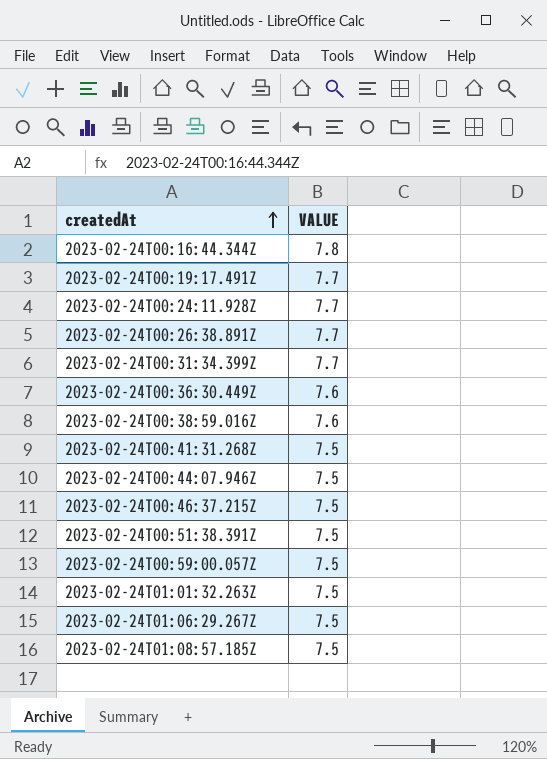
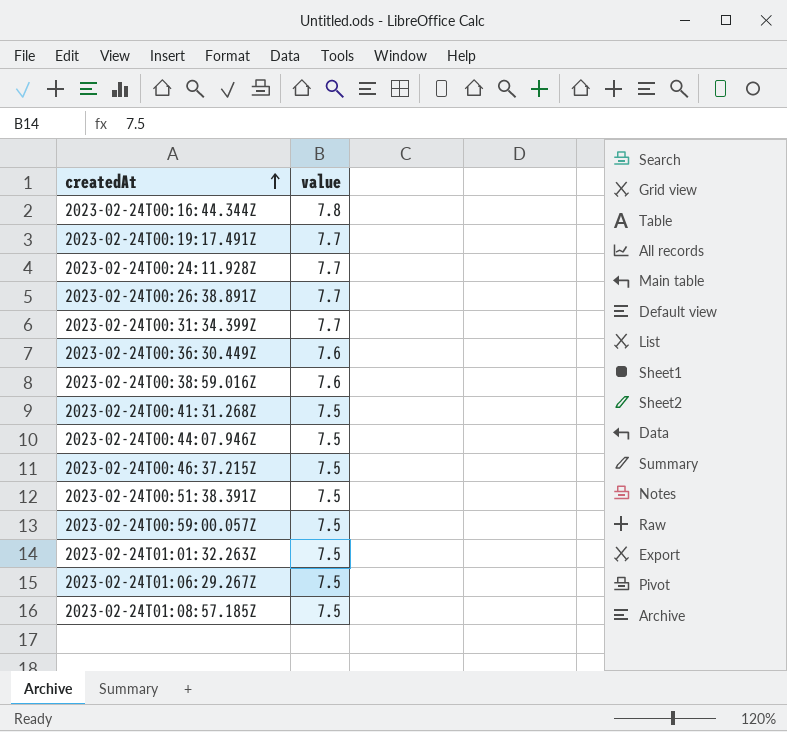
column name: VALUE -> value

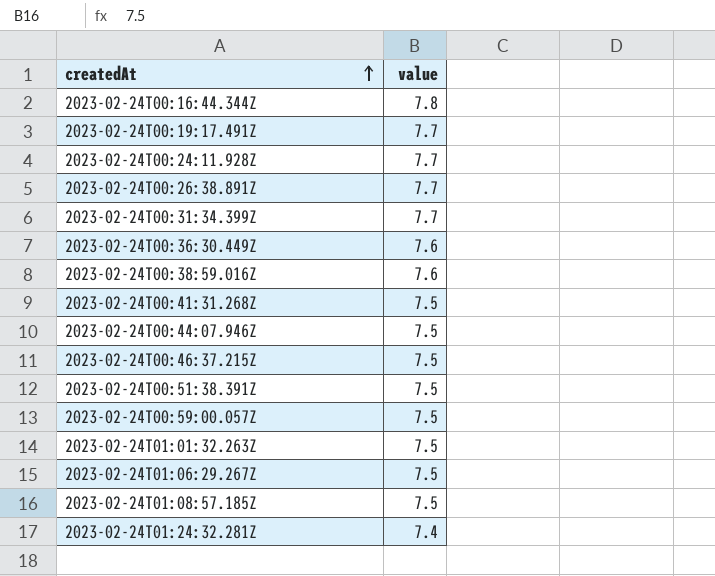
row 2023-02-24T01:24:32.281Z: none -> 7.4

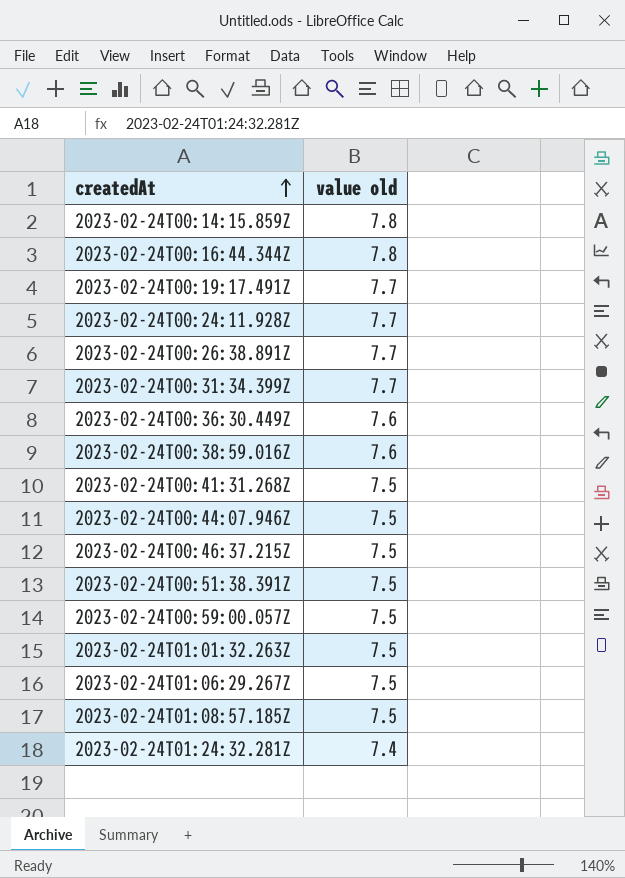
column name: value -> value old
row 2023-02-24T00:14:15.859Z: none -> 7.8

